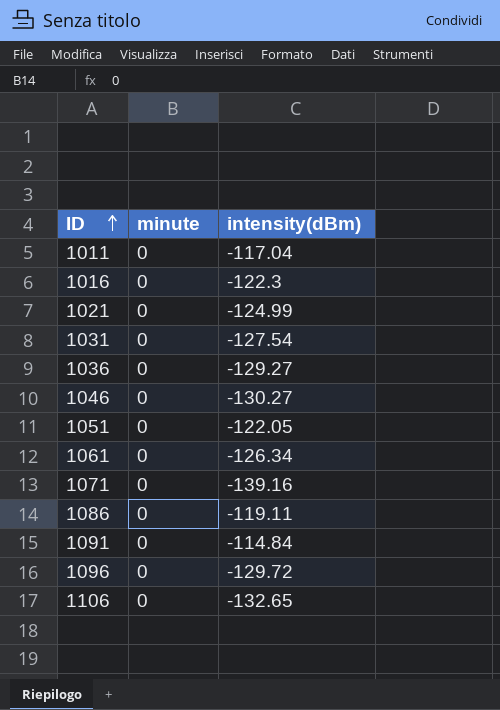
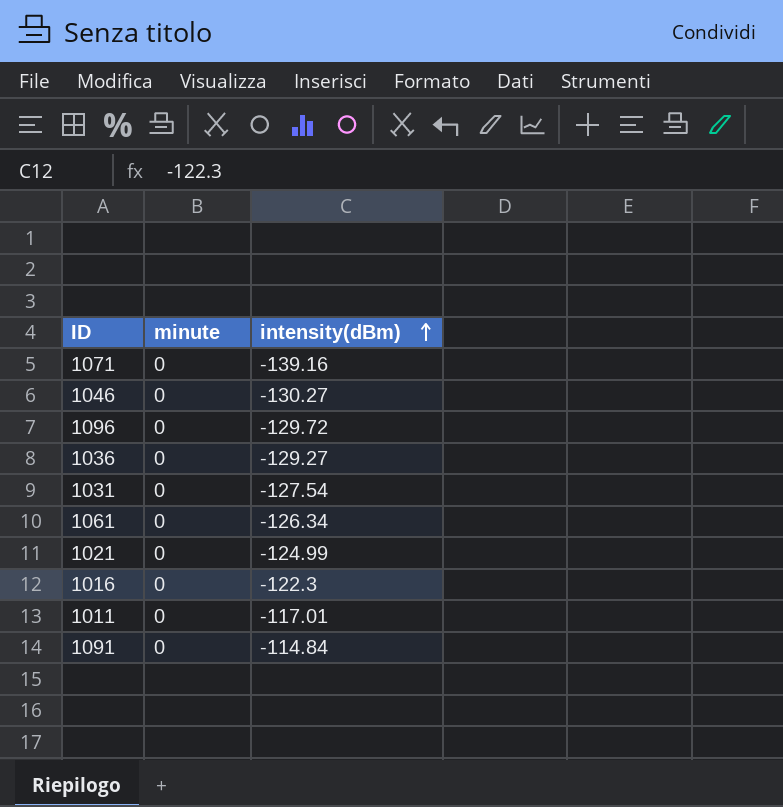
row order: ID ascending -> intensity(dBm) ascending
row 1051: 0 | -122.05 -> none
row 1086: 0 | -119.11 -> none
row 1106: 0 | -132.65 -> none
1011 | intensity(dBm): -117.04 -> -117.01

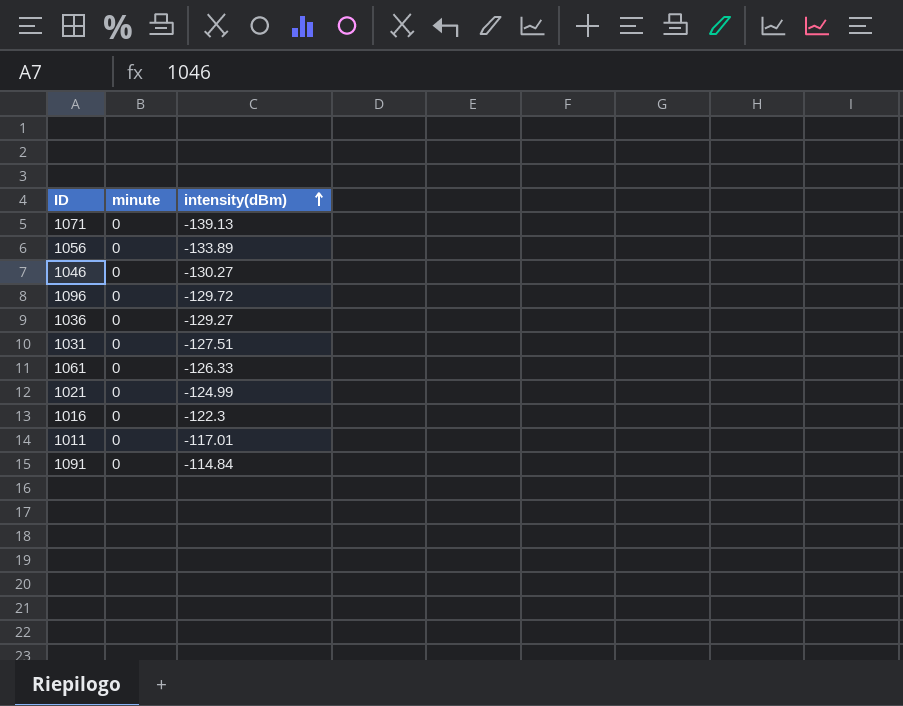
1071 | intensity(dBm): -139.16 -> -139.13
row 1056: none -> 0 | -133.89
1031 | intensity(dBm): -127.54 -> -127.51
1061 | intensity(dBm): -126.34 -> -126.33

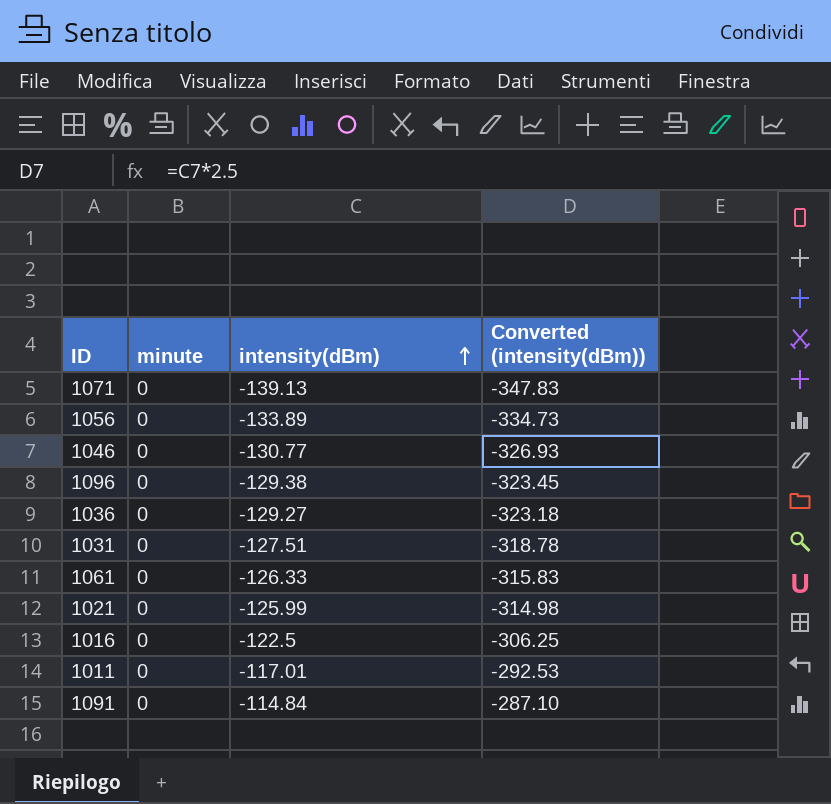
column Converted (intensity(dBm)) | formula: none -> [intensity(dBm)] * 2.5
1046 | intensity(dBm): -130.27 -> -130.77
1096 | intensity(dBm): -129.72 -> -129.38
1021 | intensity(dBm): -124.99 -> -125.99
1016 | intensity(dBm): -122.3 -> -122.5

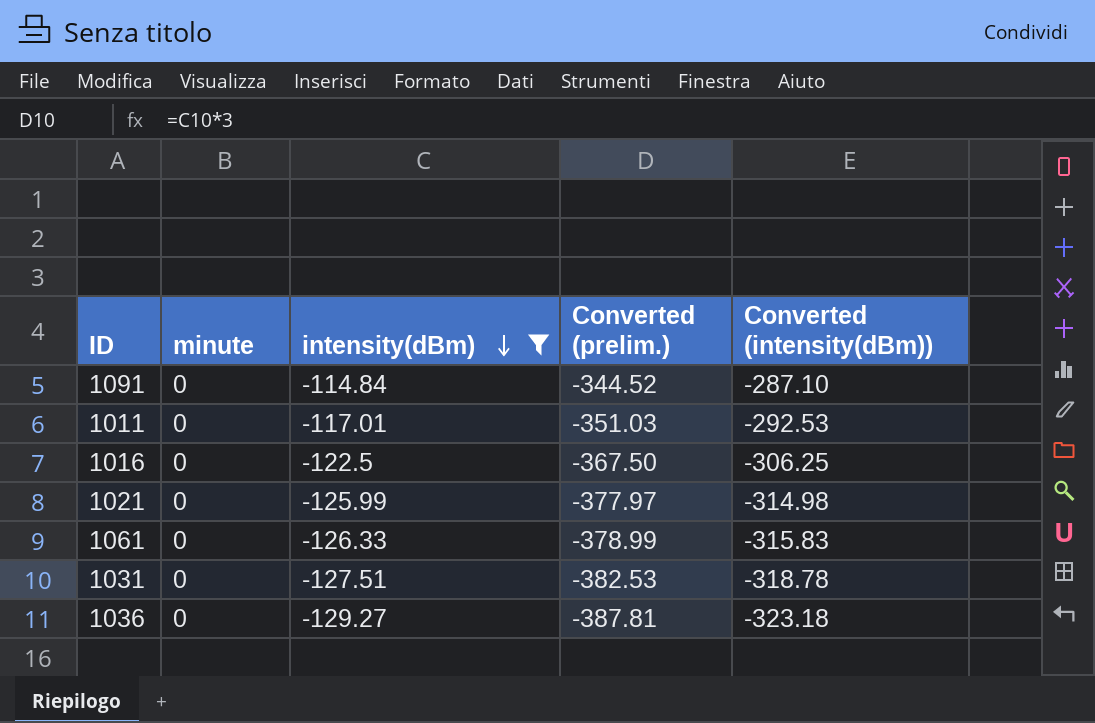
filter: none -> intensity(dBm) >= -129.27
row order: intensity(dBm) ascending -> intensity(dBm) descending
column Converted (prelim.) | formula: none -> [intensity(dBm)] * 3

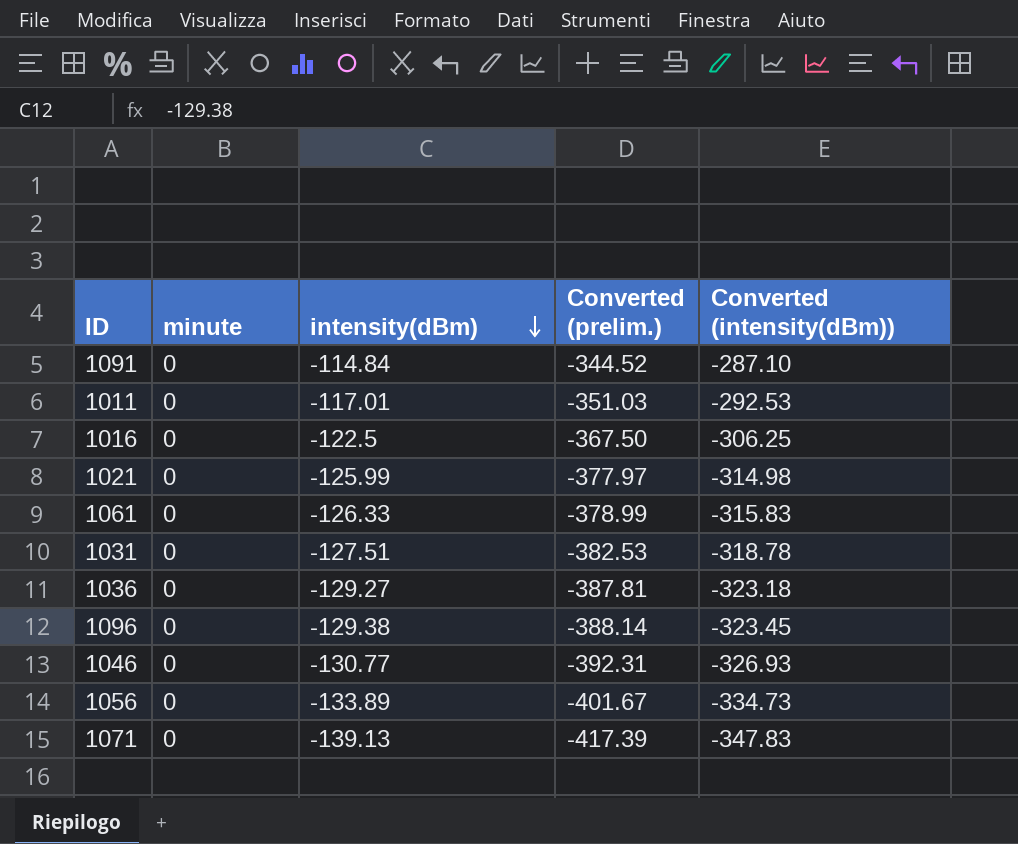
filter: intensity(dBm) >= -129.27 -> none

